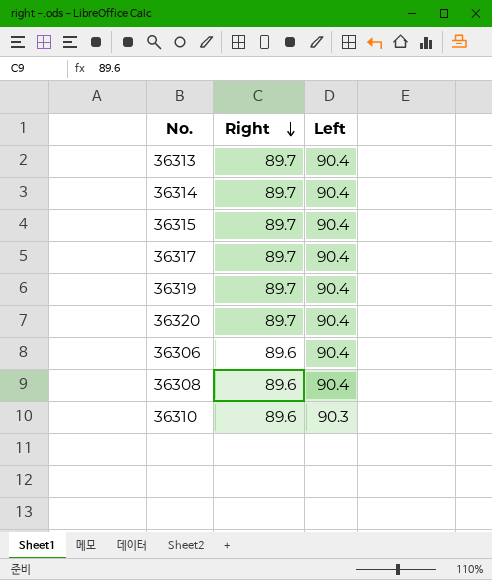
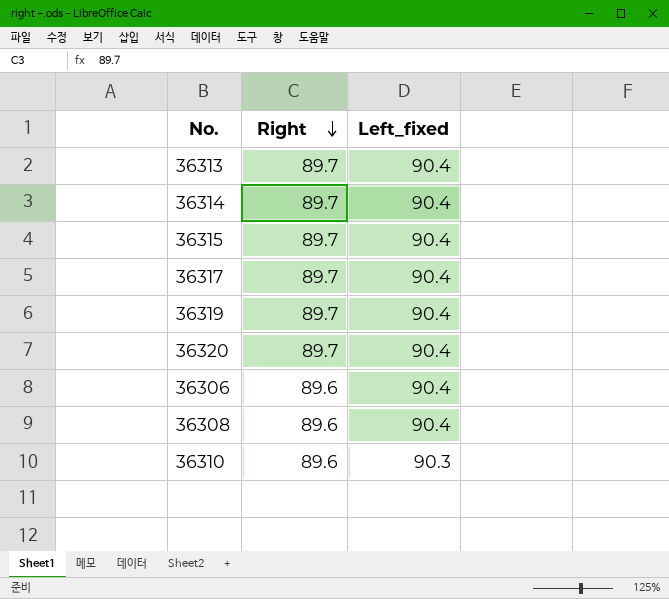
column name: Left -> Left_fixed

